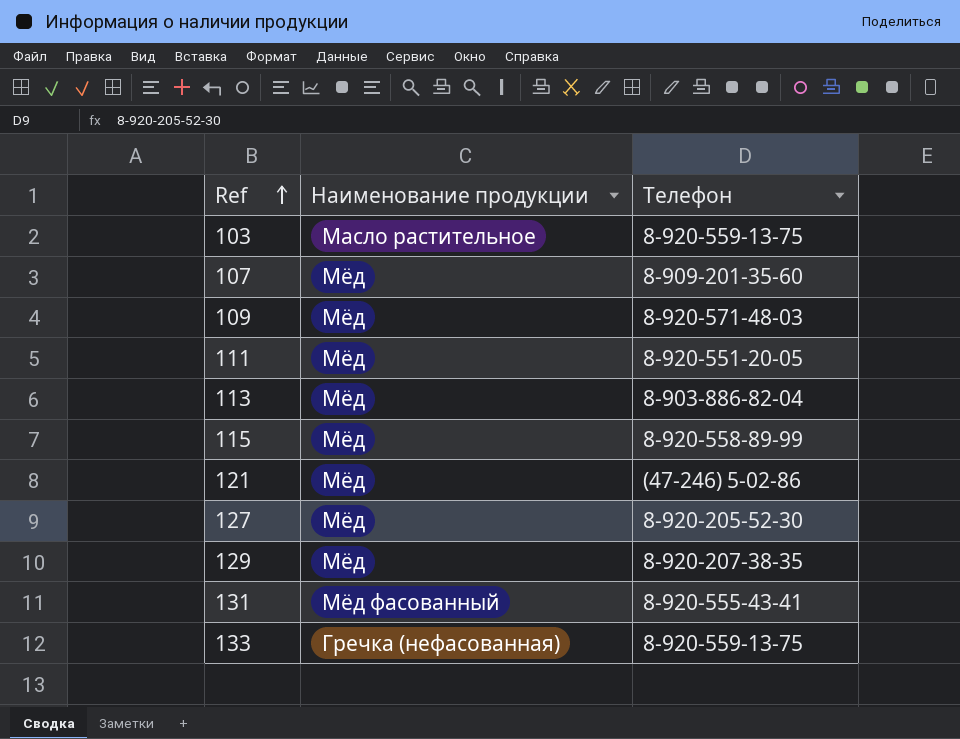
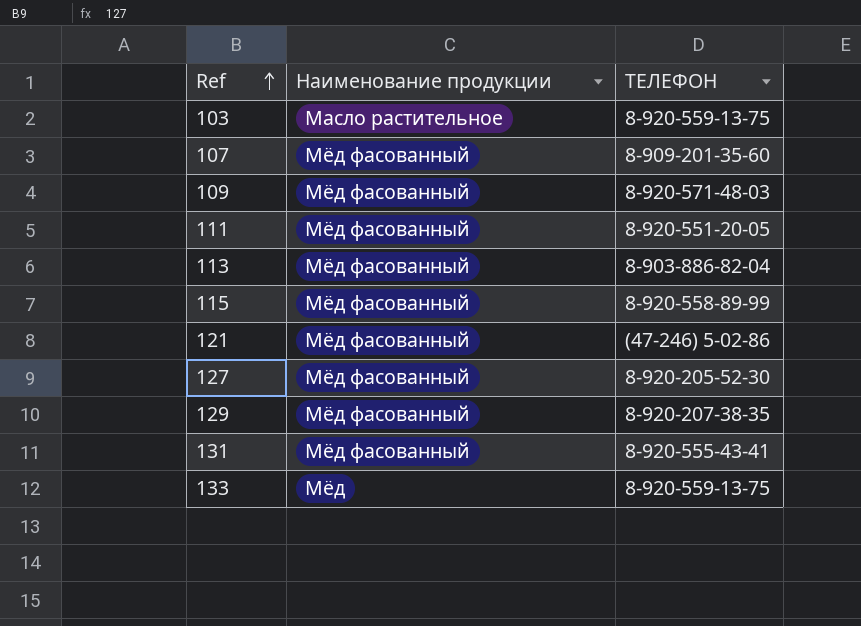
column name: Телефон -> ТЕЛЕФОН
107 | Наименование продукции: Мёд -> Мёд фасованный
109 | Наименование продукции: Мёд -> Мёд фасованный
111 | Наименование продукции: Мёд -> Мёд фасованный
113 | Наименование продукции: Мёд -> Мёд фасованный
115 | Наименование продукции: Мёд -> Мёд фасованный
121 | Наименование продукции: Мёд -> Мёд фасованный
127 | Наименование продукции: Мёд -> Мёд фасованный
129 | Наименование продукции: Мёд -> Мёд фасованный
133 | Наименование продукции: Гречка (нефасованная) -> Мёд

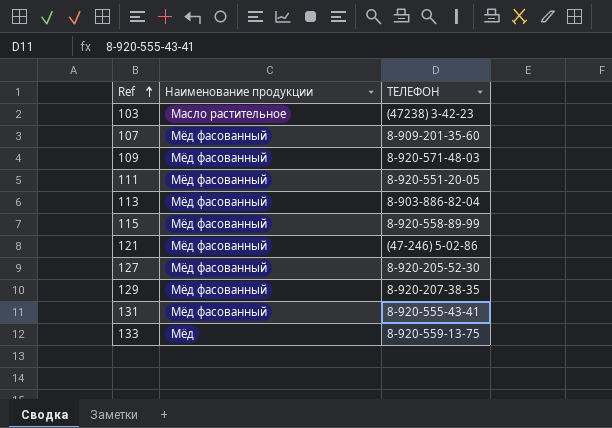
103 | ТЕЛЕФОН: 8-920-559-13-75 -> (47238) 3-42-23

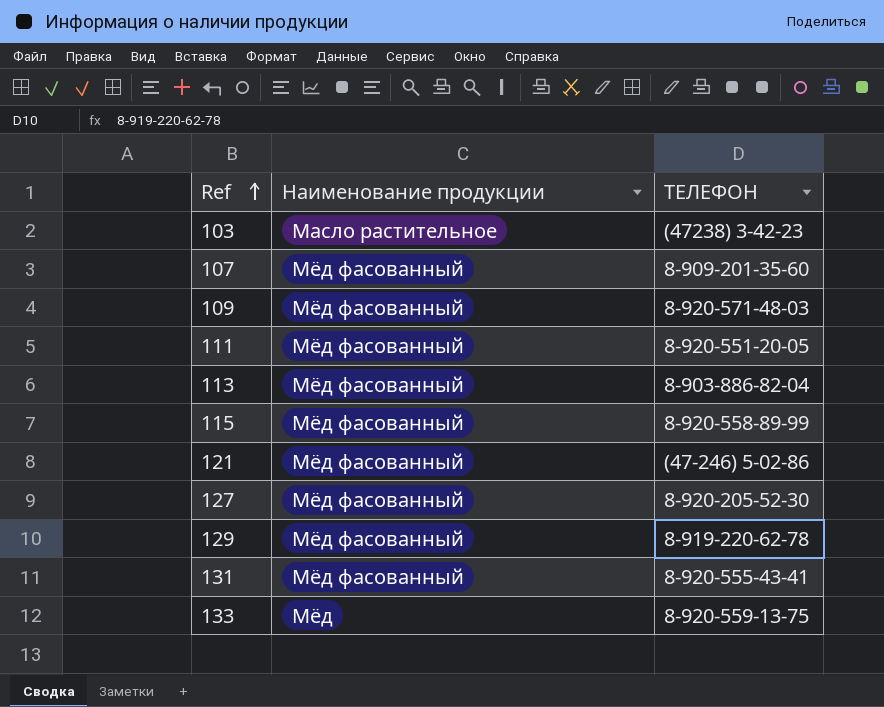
129 | ТЕЛЕФОН: 8-920-207-38-35 -> 8-919-220-62-78

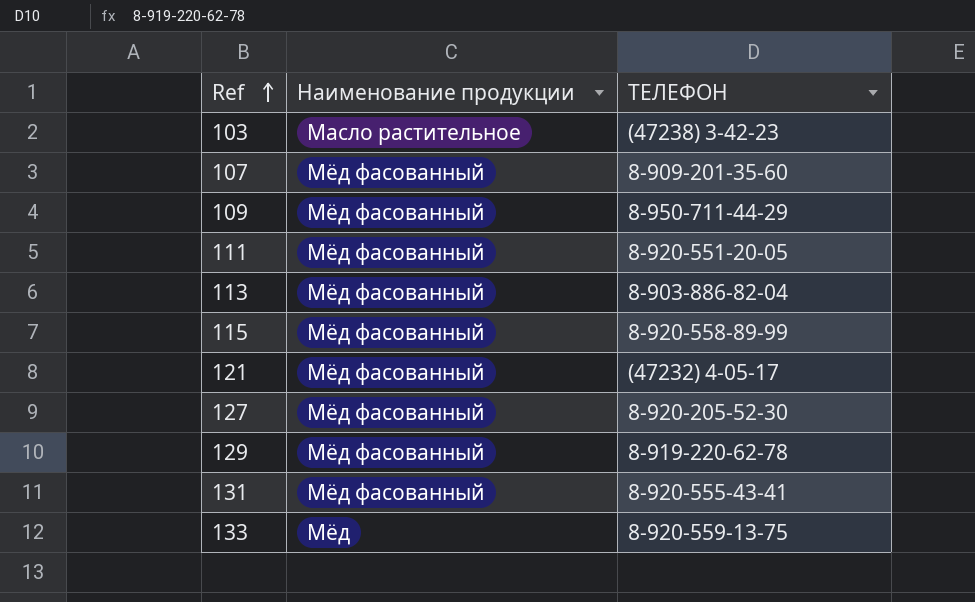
109 | ТЕЛЕФОН: 8-920-571-48-03 -> 8-950-711-44-29
121 | ТЕЛЕФОН: (47-246) 5-02-86 -> (47232) 4-05-17

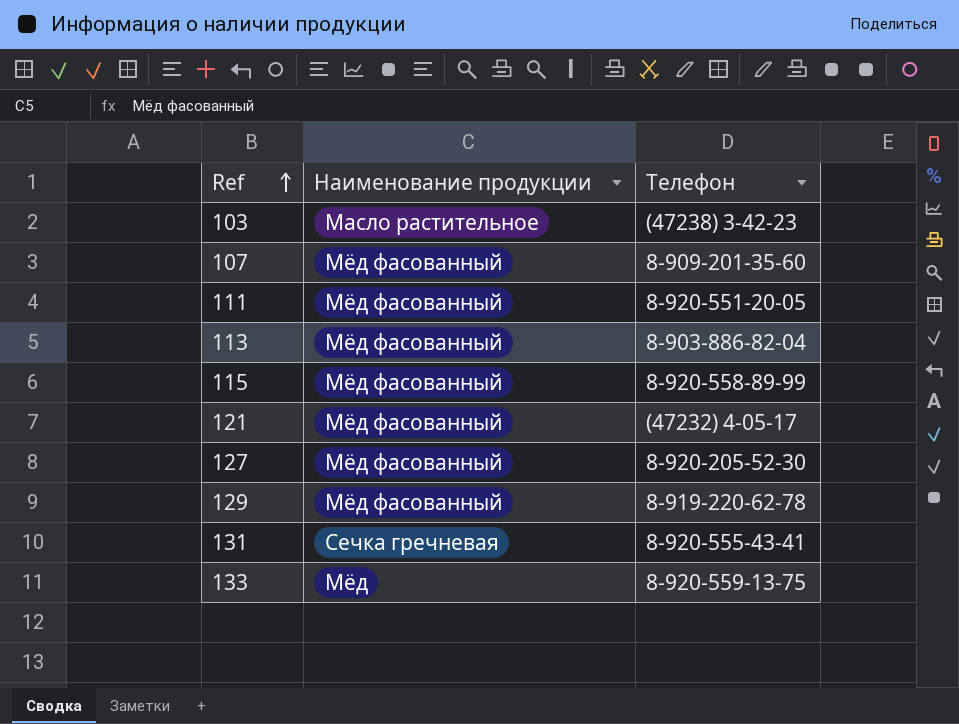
column name: ТЕЛЕФОН -> Телефон
row 109: Мёд фасованный | 8-950-711-44-29 -> none
131 | Наименование продукции: Мёд фасованный -> Сечка гречневая

